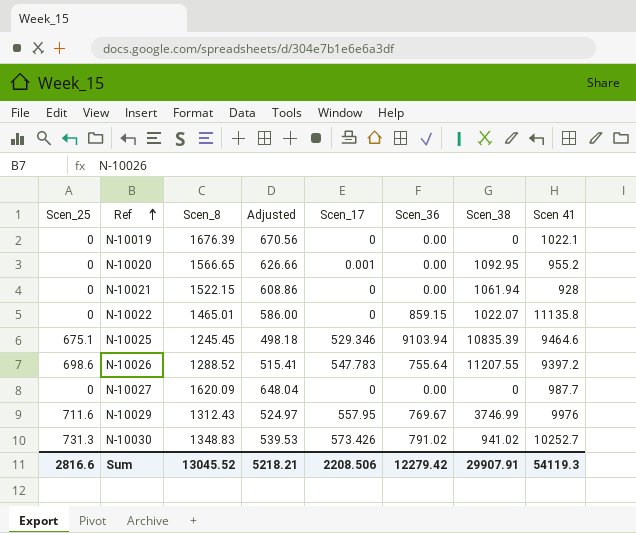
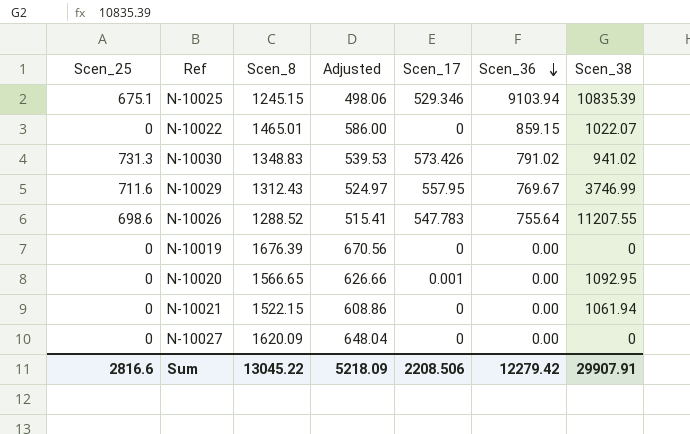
row order: Ref ascending -> Scen_36 descending
column Scen 41 | position: 8 -> none
N-10025 | Scen_8: 1245.45 -> 1245.15
N-10025 | Adjusted: 498.18 -> 498.06
Sum | Scen_8: 13045.52 -> 13045.22
Sum | Adjusted: 5218.21 -> 5218.09

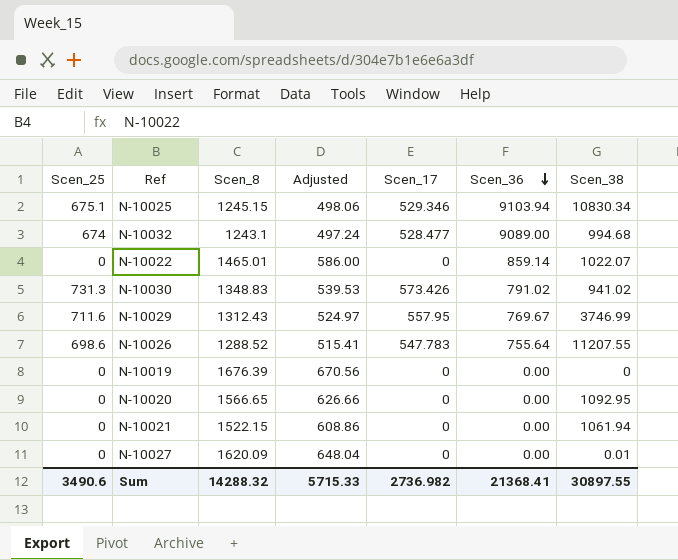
N-10025 | Scen_38: 10835.39 -> 10830.34
row N-10032: none -> 674 | 1243.1 | 497.24 | 528.477 | 9089.00 | 994.68
N-10022 | Scen_36: 859.15 -> 859.14
N-10020 | Scen_17: 0.001 -> 0
N-10027 | Scen_38: 0 -> 0.01
Sum | Scen_25: 2816.6 -> 3490.6
Sum | Scen_8: 13045.22 -> 14288.32
Sum | Adjusted: 5218.09 -> 5715.33
Sum | Scen_17: 2208.506 -> 2736.982
Sum | Scen_36: 12279.42 -> 21368.41
Sum | Scen_38: 29907.91 -> 30897.55

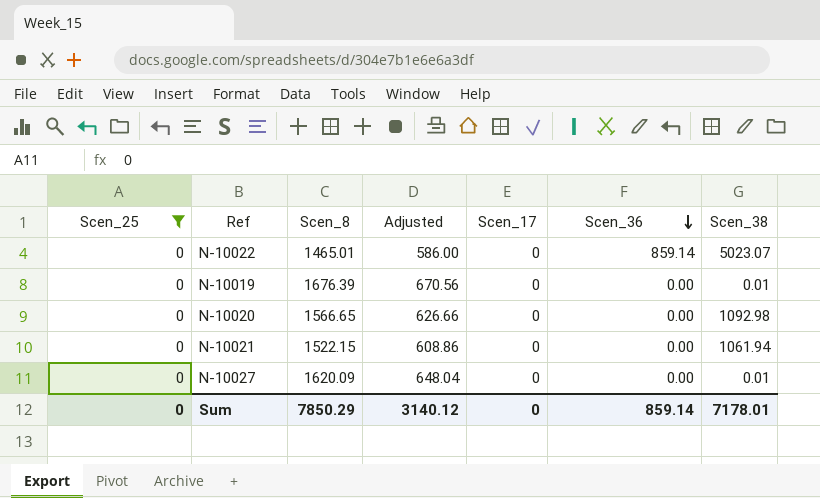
filter: none -> Scen_25 = 0
N-10022 | Scen_38: 1022.07 -> 5023.07
N-10019 | Scen_38: 0 -> 0.01
N-10020 | Scen_38: 1092.95 -> 1092.98
Sum | Scen_25: 3490.6 -> 0
Sum | Scen_8: 14288.32 -> 7850.29
Sum | Adjusted: 5715.33 -> 3140.12
Sum | Scen_17: 2736.982 -> 0
Sum | Scen_36: 21368.41 -> 859.14
Sum | Scen_38: 30897.55 -> 7178.01

